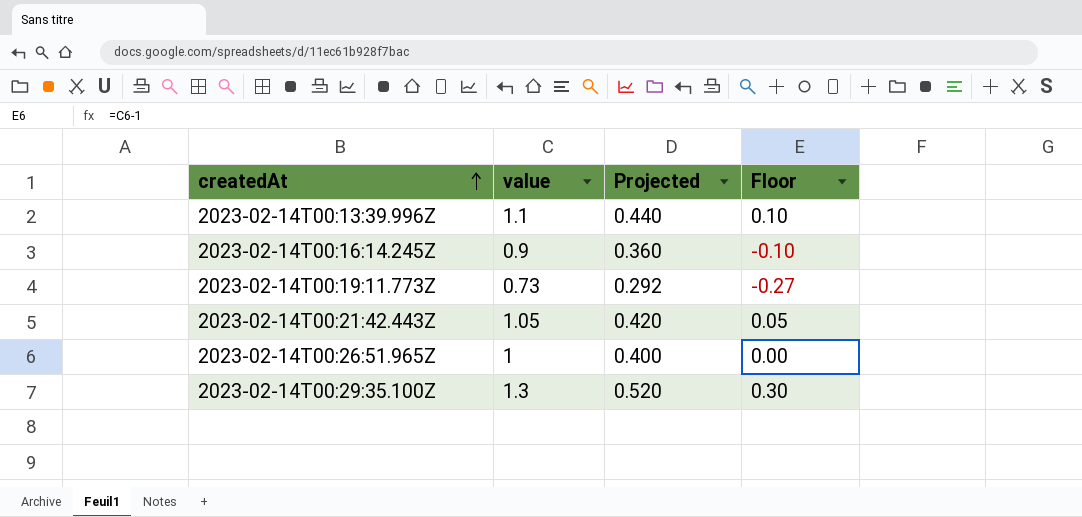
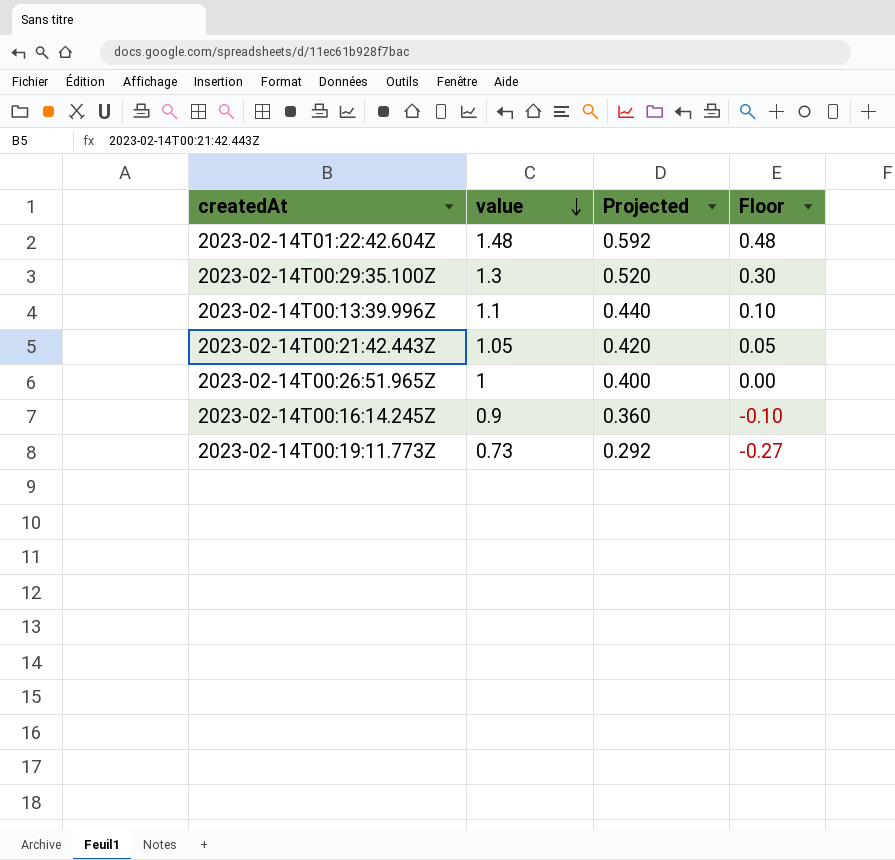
row order: createdAt ascending -> value descending
row 2023-02-14T01:22:42.604Z: none -> 1.48 | 0.592 | 0.48

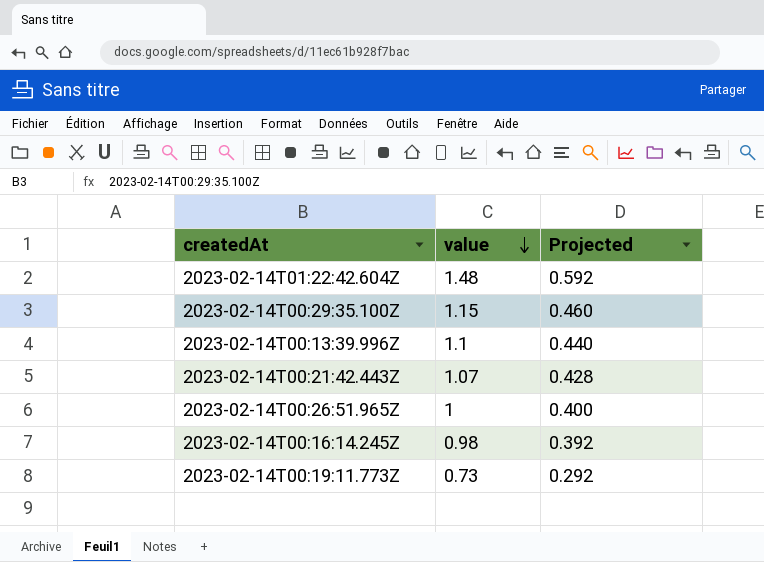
column Floor | formula: [value] - 1 -> none
2023-02-14T00:29:35.100Z | value: 1.3 -> 1.15
2023-02-14T00:29:35.100Z | Projected: 0.520 -> 0.460
2023-02-14T00:21:42.443Z | value: 1.05 -> 1.07
2023-02-14T00:21:42.443Z | Projected: 0.420 -> 0.428
2023-02-14T00:16:14.245Z | value: 0.9 -> 0.98
2023-02-14T00:16:14.245Z | Projected: 0.360 -> 0.392

